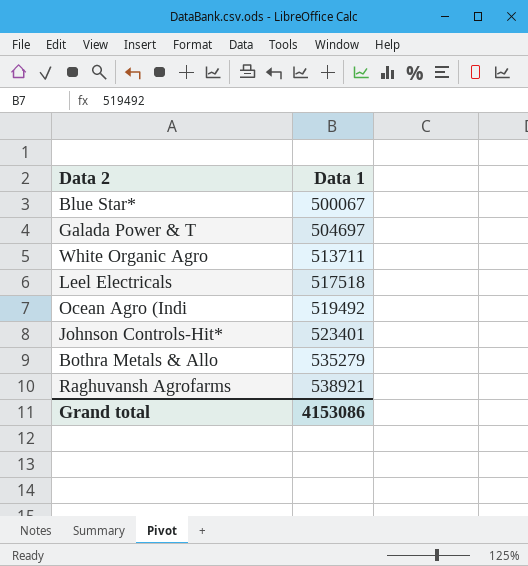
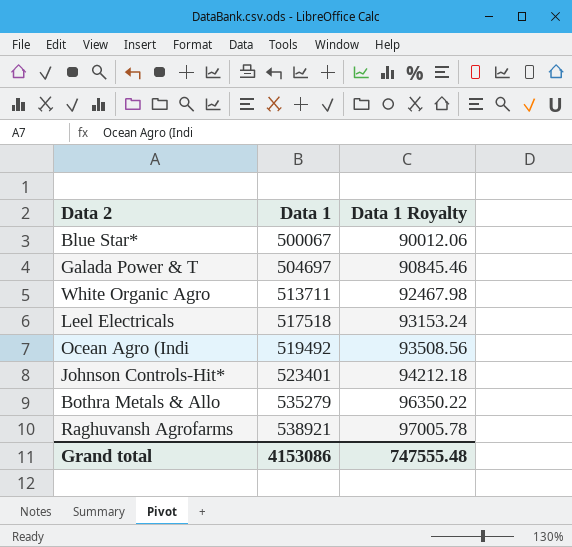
column Data 1 Royalty | formula: none -> [Data 1] * 0.18

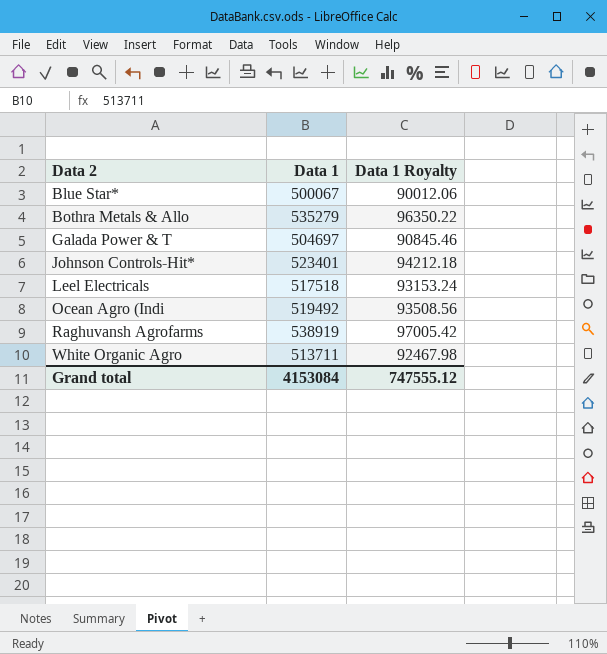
row order: Data 1 ascending -> Data 2 ascending
Raghuvansh Agrofarms | Data 1: 538921 -> 538919
Raghuvansh Agrofarms | Data 1 Royalty: 97005.78 -> 97005.42
Grand total | Data 1: 4153086 -> 4153084
Grand total | Data 1 Royalty: 747555.48 -> 747555.12

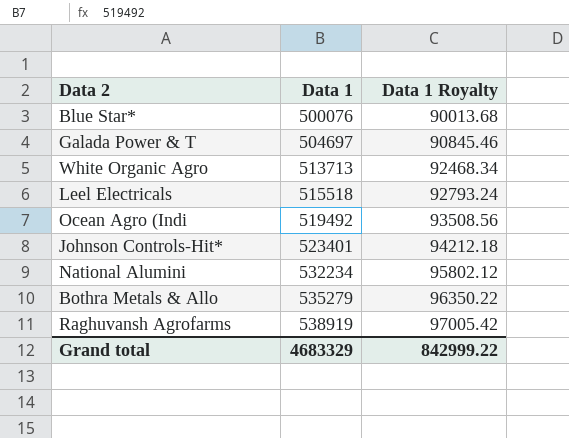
row order: Data 2 ascending -> Data 1 ascending
Blue Star* | Data 1: 500067 -> 500076
Blue Star* | Data 1 Royalty: 90012.06 -> 90013.68
White Organic Agro | Data 1: 513711 -> 513713
White Organic Agro | Data 1 Royalty: 92467.98 -> 92468.34
Leel Electricals | Data 1: 517518 -> 515518
Leel Electricals | Data 1 Royalty: 93153.24 -> 92793.24
row National Alumini: none -> 532234 | 95802.12
Grand total | Data 1: 4153084 -> 4683329
Grand total | Data 1 Royalty: 747555.12 -> 842999.22

